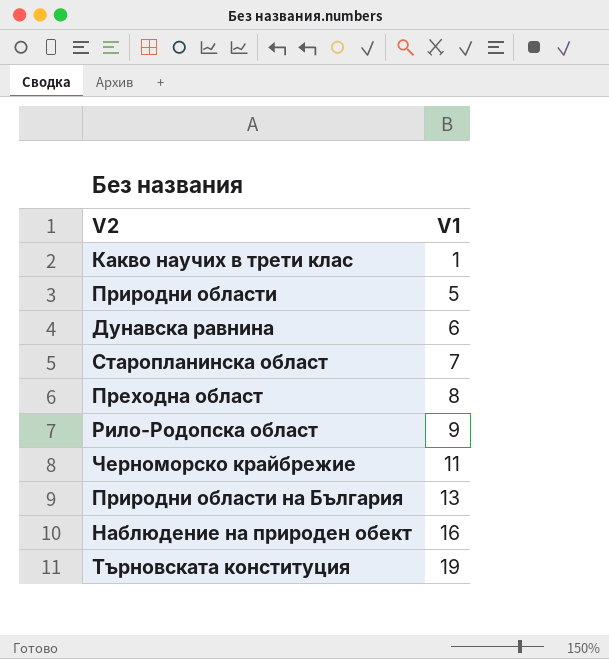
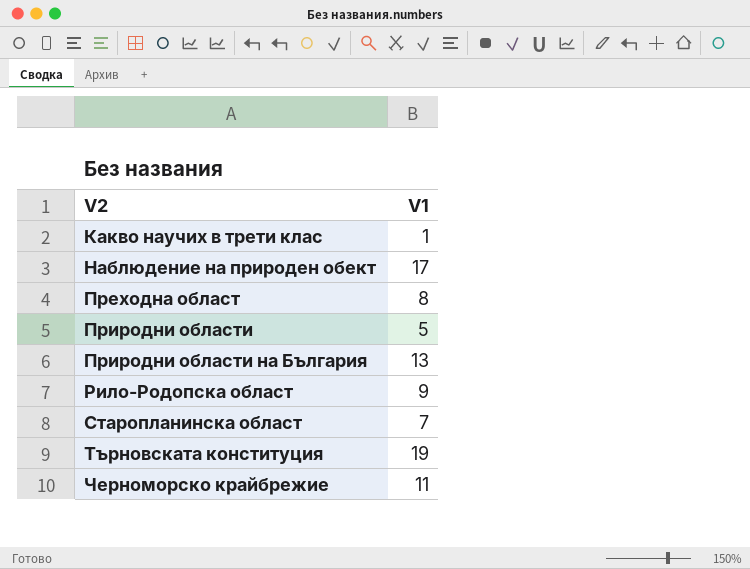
row order: V1 ascending -> V2 ascending
row Дунавска равнина: 6 -> none
Наблюдение на природен обект | V1: 16 -> 17

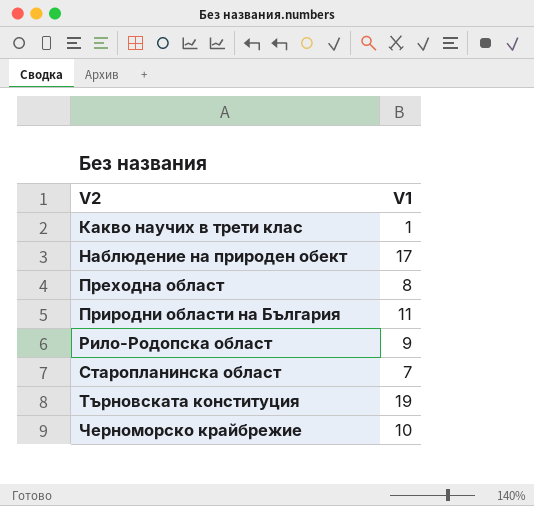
row Природни области: 5 -> none
Природни области на България | V1: 13 -> 11
Черноморско крайбрежие | V1: 11 -> 10

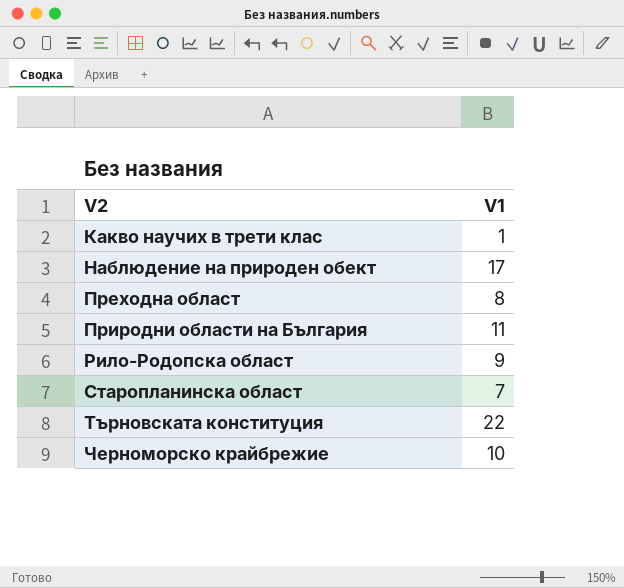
Търновската конституция | V1: 19 -> 22

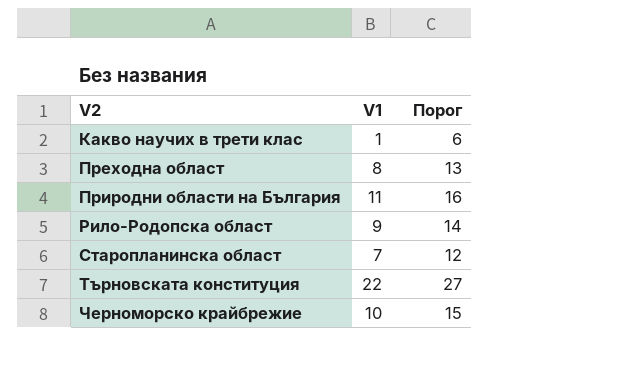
column Порог | formula: none -> [V1] + 5
row Наблюдение на природен обект: 17 -> none

